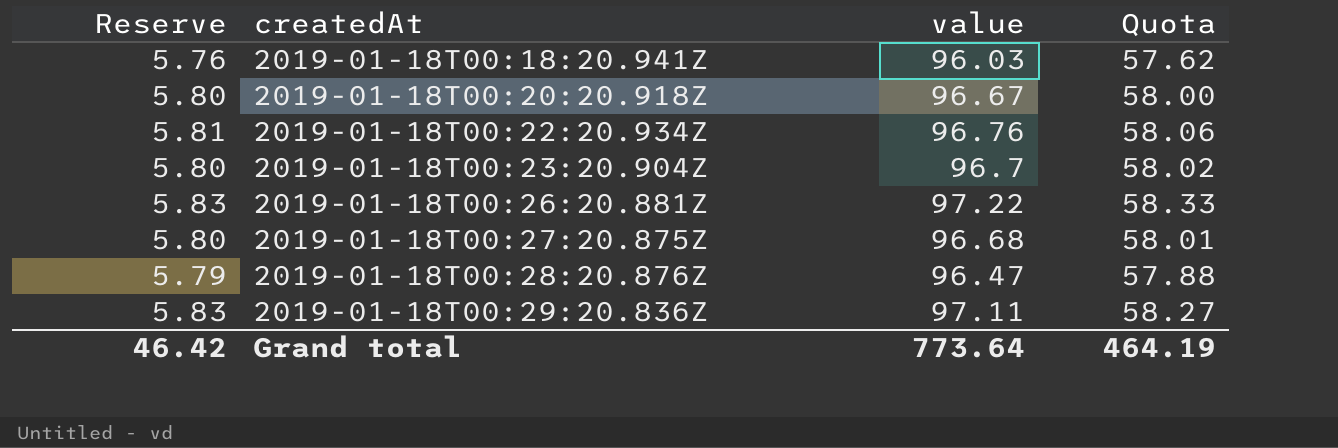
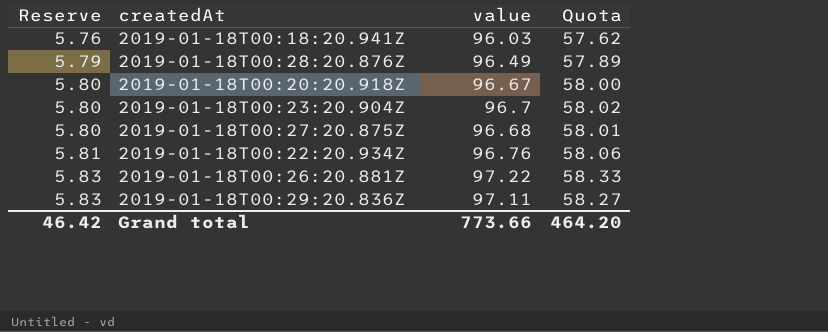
row order: createdAt ascending -> Reserve ascending
2019-01-18T00:28:20.876Z | value: 96.47 -> 96.49
2019-01-18T00:28:20.876Z | Quota: 57.88 -> 57.89
Grand total | value: 773.64 -> 773.66
Grand total | Quota: 464.19 -> 464.20

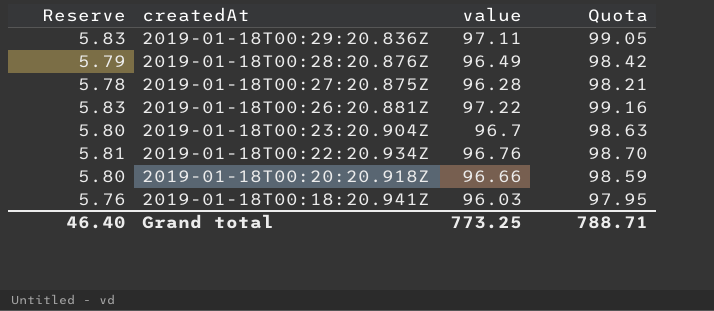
row order: Reserve ascending -> createdAt descending
column Quota | formula: [value] * 0.6 -> [value] * 1.02
2019-01-18T00:27:20.875Z | Reserve: 5.80 -> 5.78
2019-01-18T00:27:20.875Z | value: 96.68 -> 96.28
2019-01-18T00:20:20.918Z | value: 96.67 -> 96.66
Grand total | Reserve: 46.42 -> 46.40
Grand total | value: 773.66 -> 773.25
Grand total | Quota: 464.20 -> 788.71

